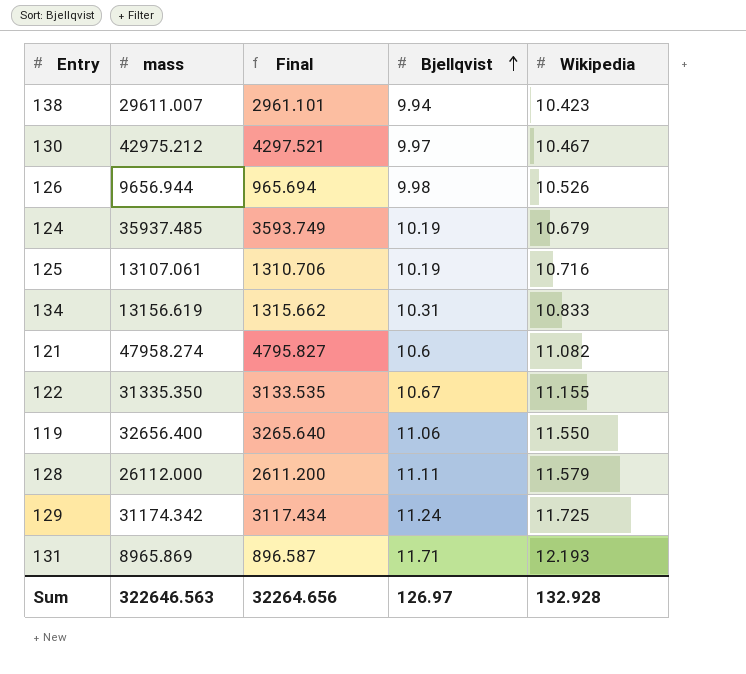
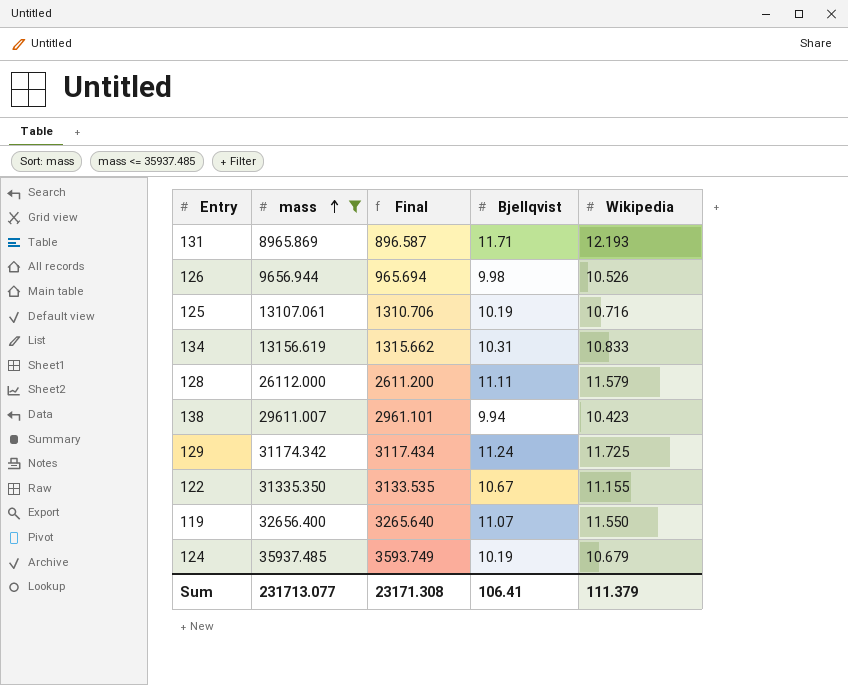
filter: none -> mass <= 35937.485
row order: Bjellqvist ascending -> mass ascending
119 | Bjellqvist: 11.06 -> 11.07
Sum | mass: 322646.563 -> 231713.077
Sum | Final: 32264.656 -> 23171.308
Sum | Bjellqvist: 126.97 -> 106.41
Sum | Wikipedia: 132.928 -> 111.379

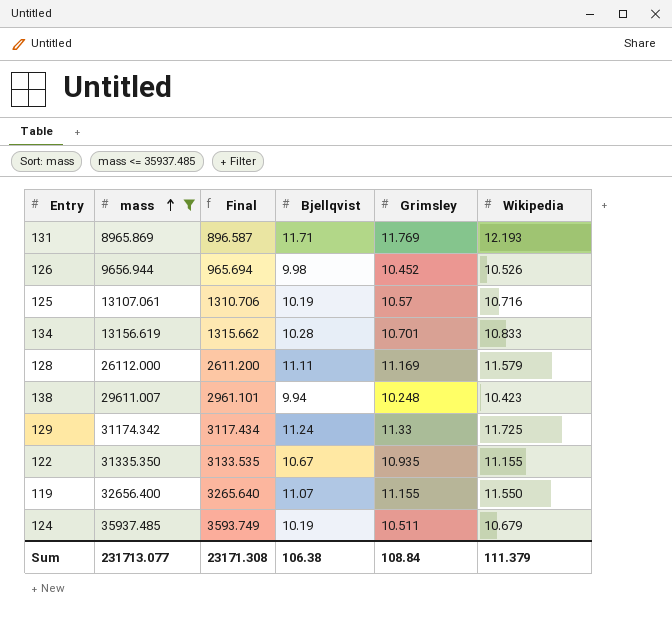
column Grimsley | position: none -> 5
134 | Bjellqvist: 10.31 -> 10.28
Sum | Bjellqvist: 106.41 -> 106.38

